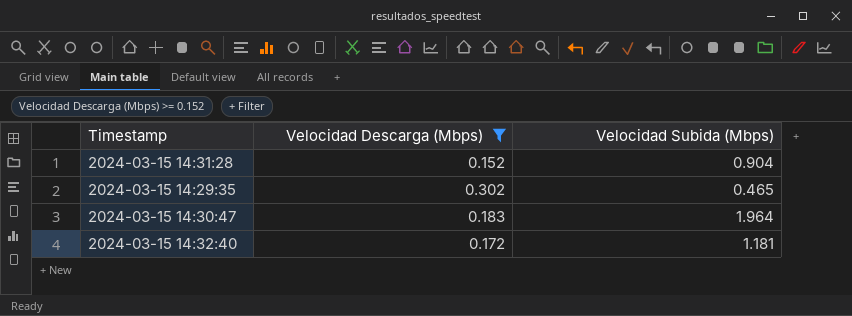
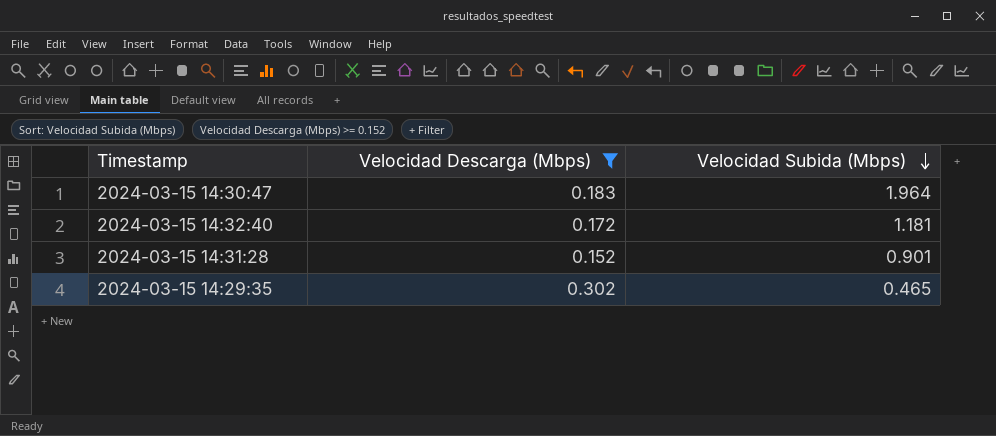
row order: none -> Velocidad Subida (Mbps) descending
2024-03-15 14:31:28 | Velocidad Subida (Mbps): 0.904 -> 0.901

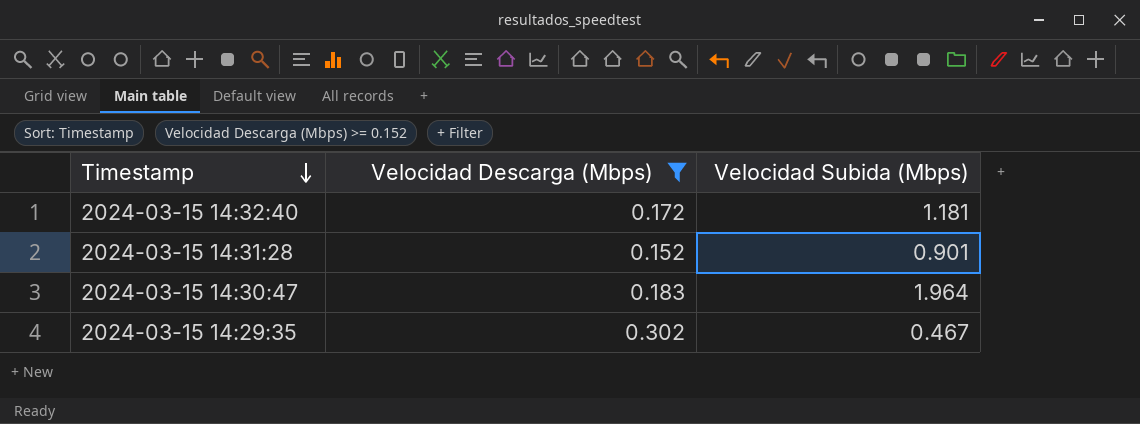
row order: Velocidad Subida (Mbps) descending -> Timestamp descending
2024-03-15 14:29:35 | Velocidad Subida (Mbps): 0.465 -> 0.467

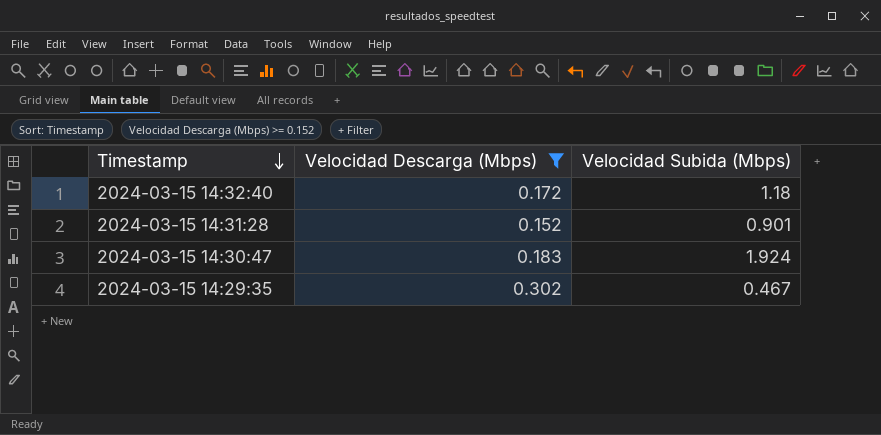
2024-03-15 14:32:40 | Velocidad Subida (Mbps): 1.181 -> 1.18
2024-03-15 14:30:47 | Velocidad Subida (Mbps): 1.964 -> 1.924

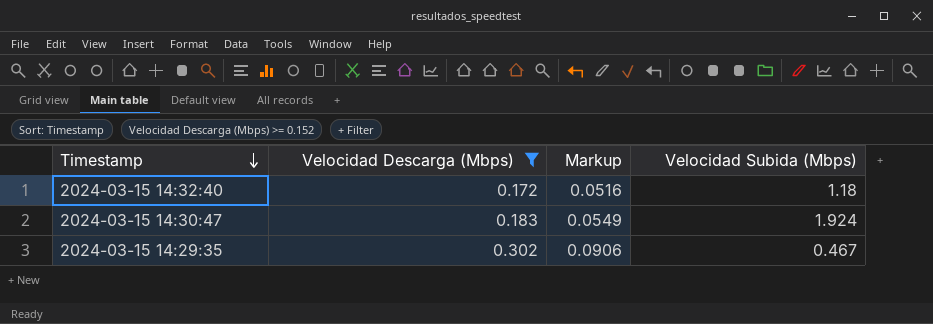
column Markup | formula: none -> [Velocidad Descarga (Mbps)] * 0.3
row 2024-03-15 14:31:28: 0.152 | 0.901 -> none

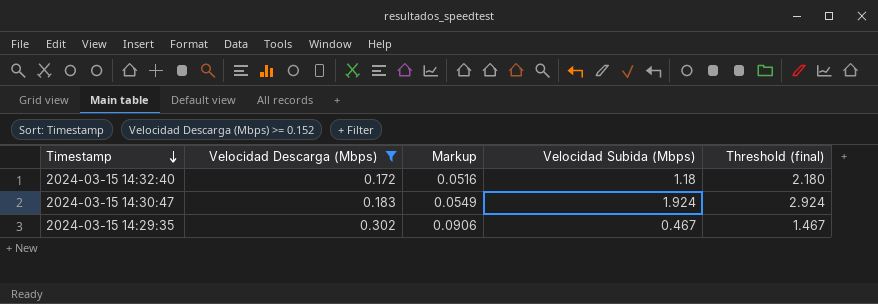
column Threshold (final) | formula: none -> [Velocidad Subida (Mbps)] + 1

